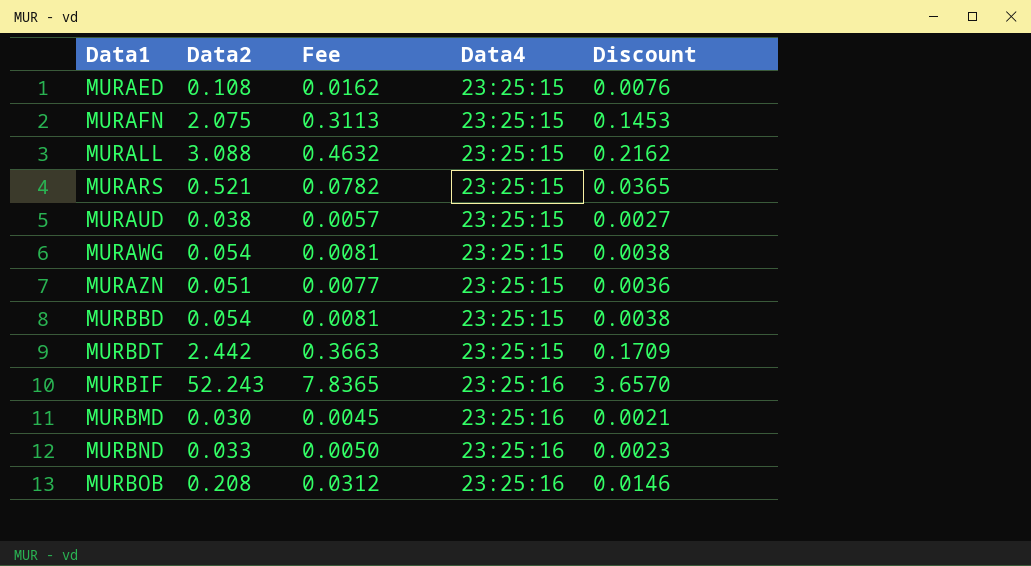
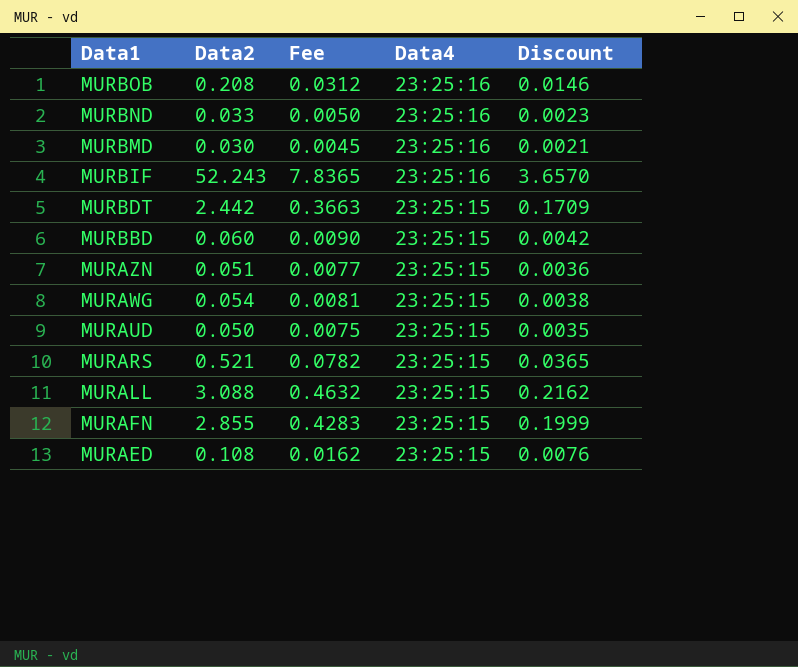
row order: Data1 ascending -> Data1 descending
MURBBD | Data2: 0.054 -> 0.060
MURBBD | Fee: 0.0081 -> 0.0090
MURBBD | Discount: 0.0038 -> 0.0042
MURAUD | Data2: 0.038 -> 0.050
MURAUD | Fee: 0.0057 -> 0.0075
MURAUD | Discount: 0.0027 -> 0.0035
MURAFN | Data2: 2.075 -> 2.855
MURAFN | Fee: 0.3113 -> 0.4283
MURAFN | Discount: 0.1453 -> 0.1999

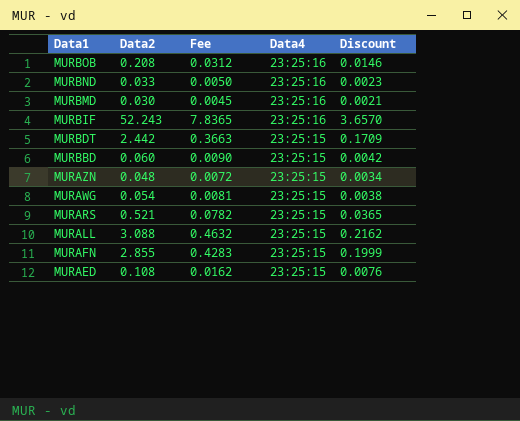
row MURAUD: 0.050 | 0.0075 | 23:25:15 | 0.0035 -> none
MURAZN | Data2: 0.051 -> 0.048
MURAZN | Fee: 0.0077 -> 0.0072
MURAZN | Discount: 0.0036 -> 0.0034

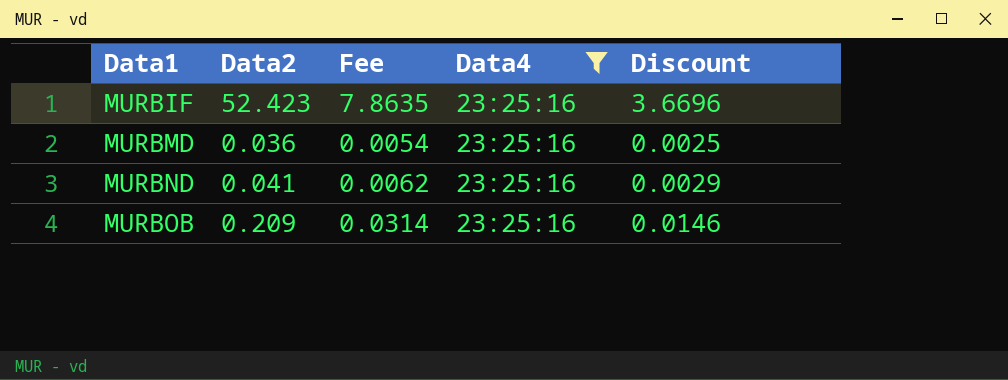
filter: none -> Data4 = 23:25:16
row order: Data1 descending -> Data1 ascending
MURBIF | Data2: 52.243 -> 52.423
MURBIF | Fee: 7.8365 -> 7.8635
MURBIF | Discount: 3.6570 -> 3.6696
MURBMD | Data2: 0.030 -> 0.036
MURBMD | Fee: 0.0045 -> 0.0054
MURBMD | Discount: 0.0021 -> 0.0025
MURBND | Data2: 0.033 -> 0.041
MURBND | Fee: 0.0050 -> 0.0062
MURBND | Discount: 0.0023 -> 0.0029
MURBOB | Data2: 0.208 -> 0.209
MURBOB | Fee: 0.0312 -> 0.0314

